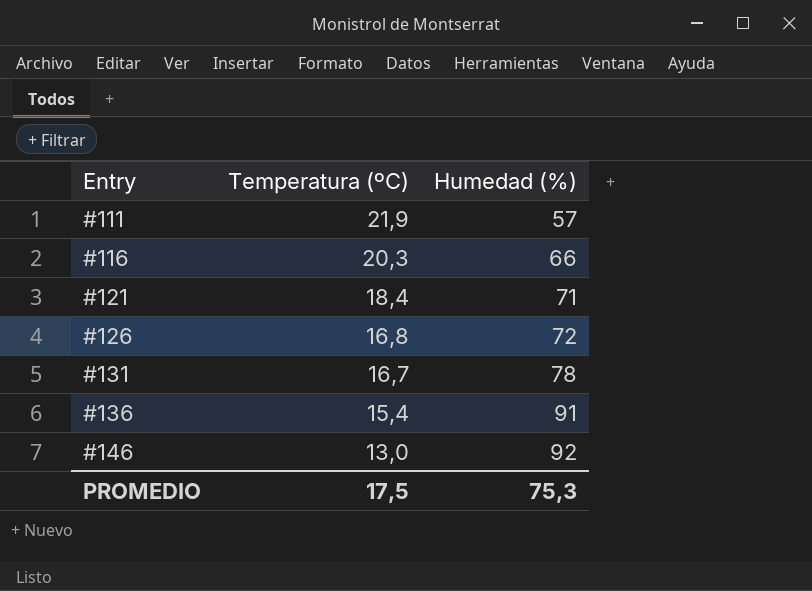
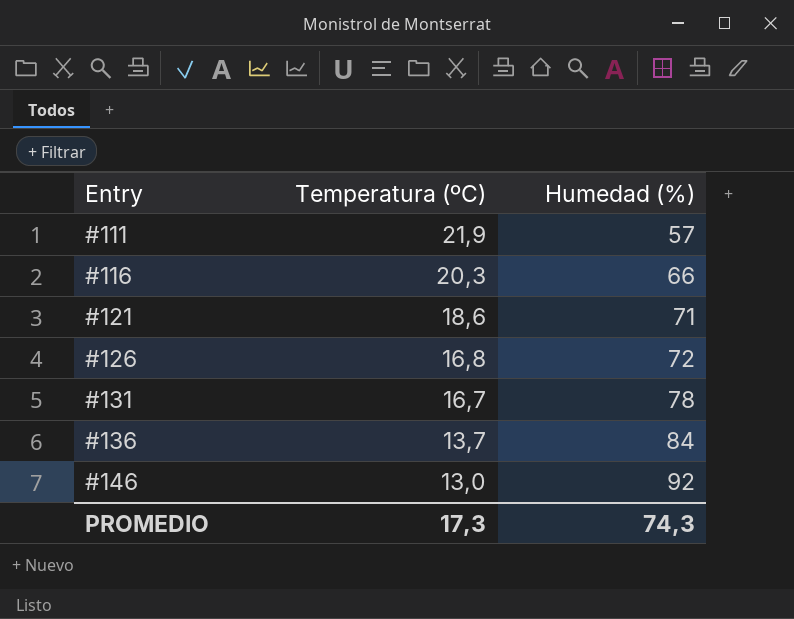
#121 | Temperatura (ºC): 18,4 -> 18,6
#136 | Temperatura (ºC): 15,4 -> 13,7
#136 | Humedad (%): 91 -> 84
PROMEDIO | Temperatura (ºC): 17,5 -> 17,3
PROMEDIO | Humedad (%): 75,3 -> 74,3

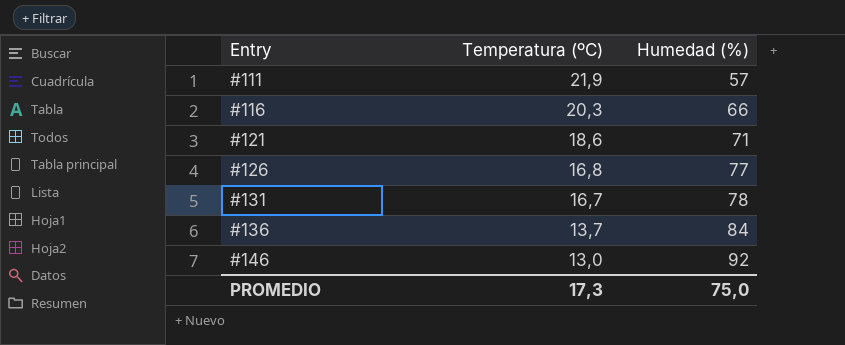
#126 | Humedad (%): 72 -> 77
PROMEDIO | Humedad (%): 74,3 -> 75,0

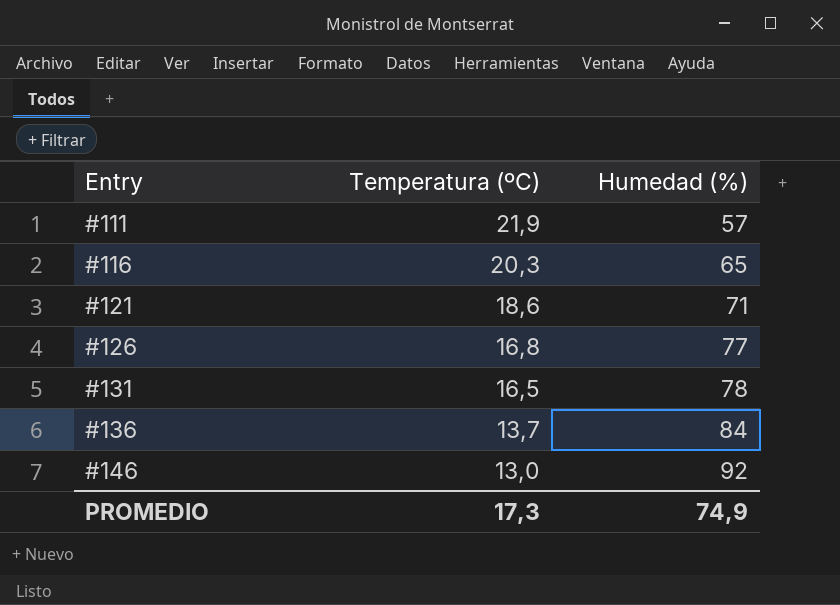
#116 | Humedad (%): 66 -> 65
#131 | Temperatura (ºC): 16,7 -> 16,5
PROMEDIO | Humedad (%): 75,0 -> 74,9

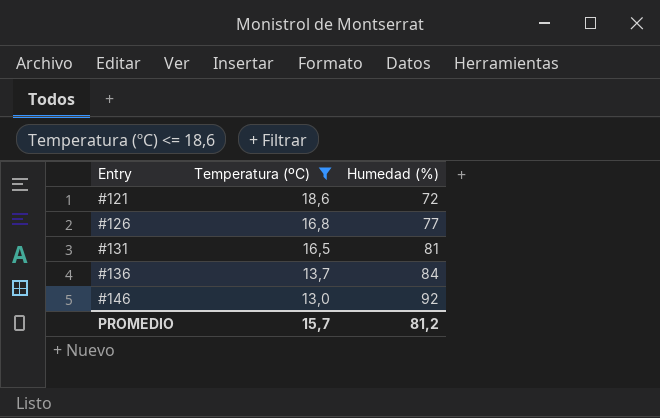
filter: none -> Temperatura (ºC) <= 18,6
#121 | Humedad (%): 71 -> 72
#131 | Humedad (%): 78 -> 81
PROMEDIO | Temperatura (ºC): 17,3 -> 15,7
PROMEDIO | Humedad (%): 74,9 -> 81,2

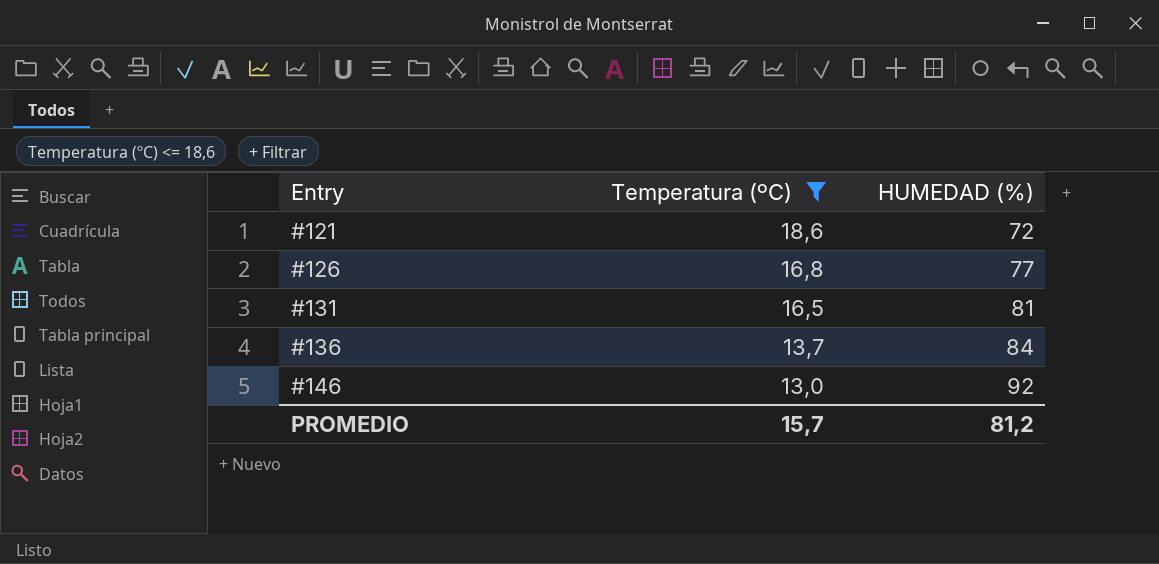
column name: Humedad (%) -> HUMEDAD (%)

